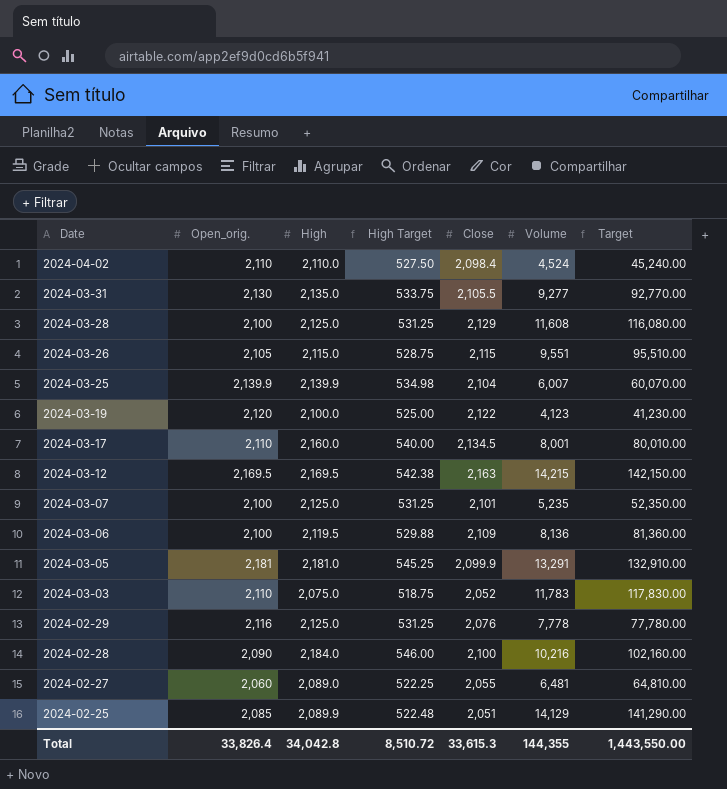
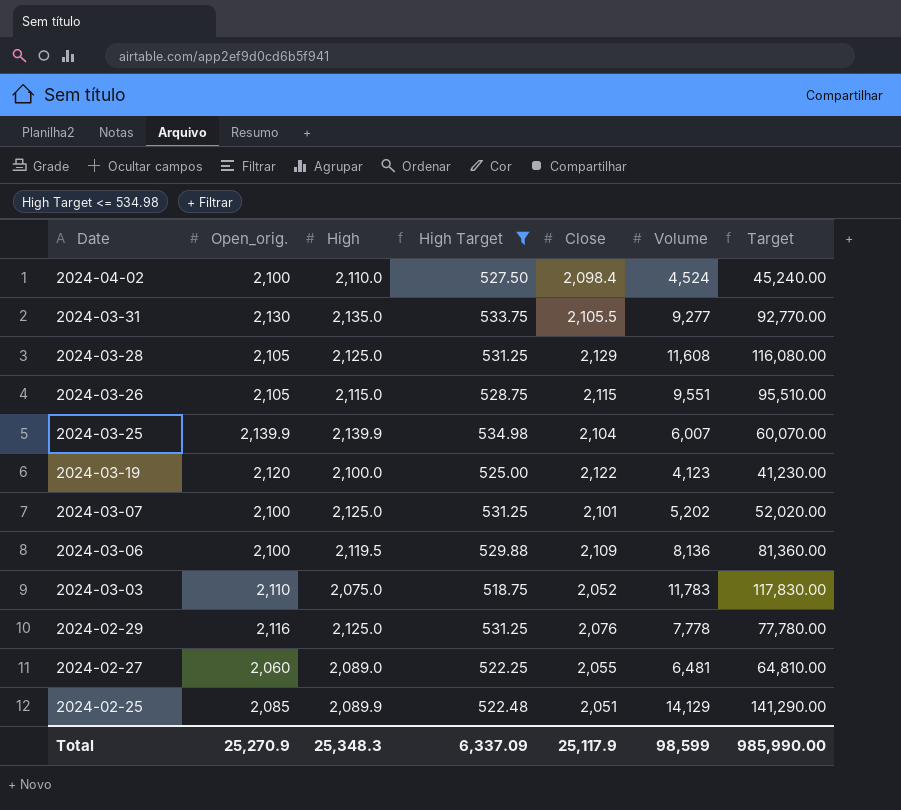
filter: none -> High Target <= 534.98
2024-04-02 | Open_orig.: 2,110 -> 2,100
2024-03-28 | Open_orig.: 2,100 -> 2,105
2024-03-07 | Volume: 5,235 -> 5,202
2024-03-07 | Target: 52,350.00 -> 52,020.00
Total | Open_orig.: 33,826.4 -> 25,270.9
Total | High: 34,042.8 -> 25,348.3
Total | High Target: 8,510.72 -> 6,337.09
Total | Close: 33,615.3 -> 25,117.9
Total | Volume: 144,355 -> 98,599
Total | Target: 1,443,550.00 -> 985,990.00

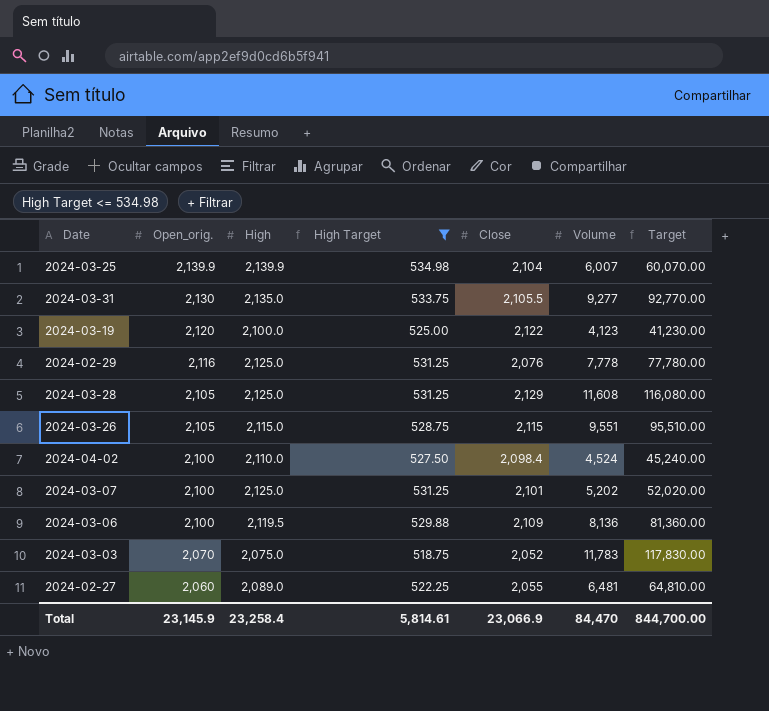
row order: Date descending -> Open_orig. descending
row 2024-02-25: 2,085 | 2,089.9 | 522.48 | 2,051 | 14,129 | 141,290.00 -> none
2024-03-03 | Open_orig.: 2,110 -> 2,070
Total | Open_orig.: 25,270.9 -> 23,145.9
Total | High: 25,348.3 -> 23,258.4
Total | High Target: 6,337.09 -> 5,814.61
Total | Close: 25,117.9 -> 23,066.9
Total | Volume: 98,599 -> 84,470
Total | Target: 985,990.00 -> 844,700.00

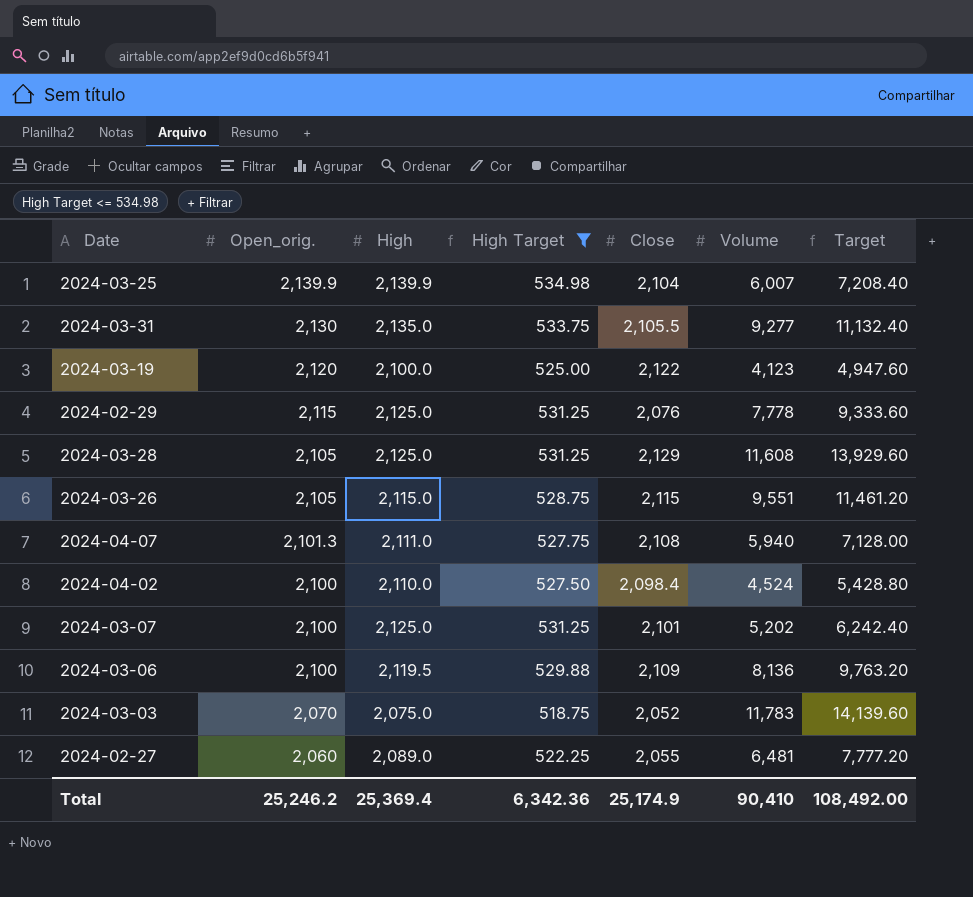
column Target | formula: [Volume] * 10 -> [Volume] * 1.2
2024-02-29 | Open_orig.: 2,116 -> 2,115
row 2024-04-07: none -> 2,101.3 | 2,111.0 | 527.75 | 2,108 | 5,940 | 7,128.00
Total | Open_orig.: 23,145.9 -> 25,246.2
Total | High: 23,258.4 -> 25,369.4
Total | High Target: 5,814.61 -> 6,342.36
Total | Close: 23,066.9 -> 25,174.9
Total | Volume: 84,470 -> 90,410
Total | Target: 844,700.00 -> 108,492.00

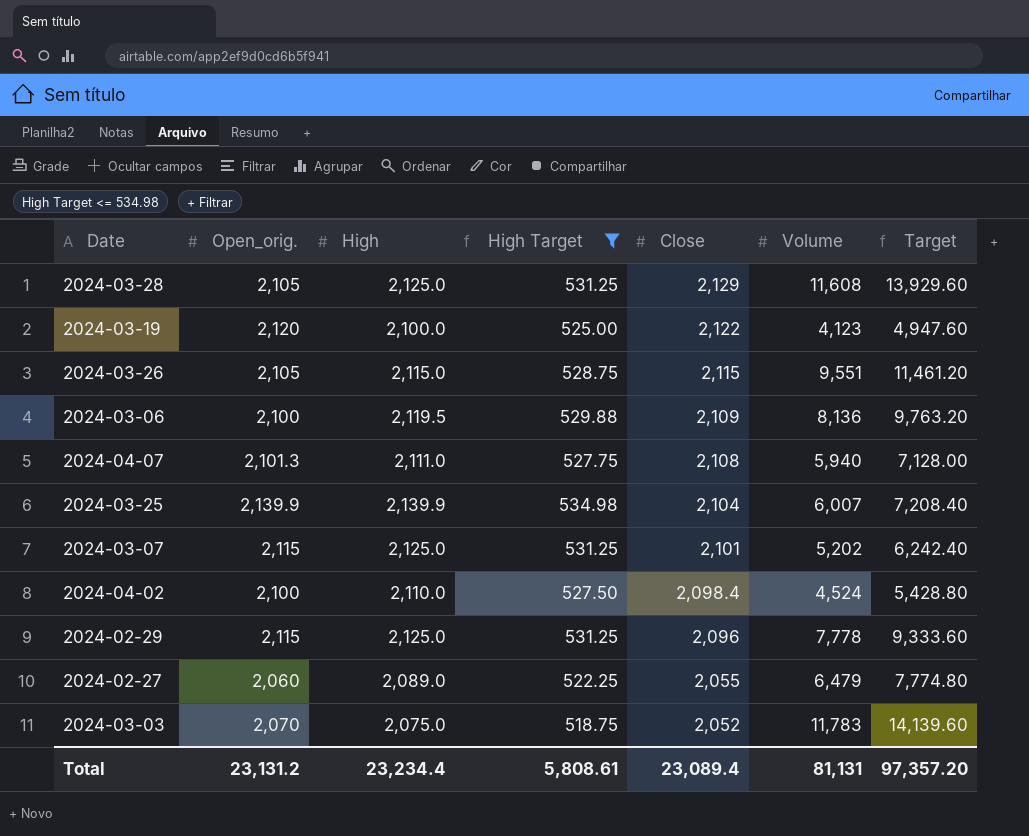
row order: Open_orig. descending -> Close descending
row 2024-03-31: 2,130 | 2,135.0 | 533.75 | 2,105.5 | 9,277 | 11,132.40 -> none
2024-03-07 | Open_orig.: 2,100 -> 2,115
2024-02-29 | Close: 2,076 -> 2,096
2024-02-27 | Volume: 6,481 -> 6,479
2024-02-27 | Target: 7,777.20 -> 7,774.80
Total | Open_orig.: 25,246.2 -> 23,131.2
Total | High: 25,369.4 -> 23,234.4
Total | High Target: 6,342.36 -> 5,808.61
Total | Close: 25,174.9 -> 23,089.4
Total | Volume: 90,410 -> 81,131
Total | Target: 108,492.00 -> 97,357.20

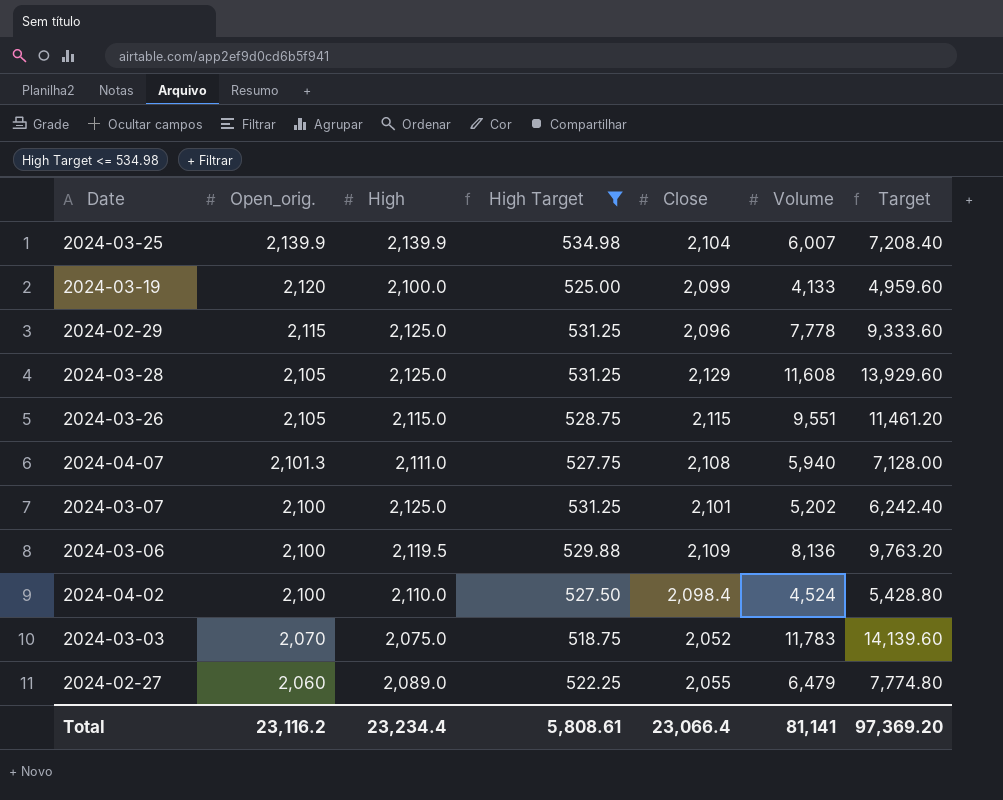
row order: Close descending -> Open_orig. descending
2024-03-19 | Close: 2,122 -> 2,099
2024-03-19 | Volume: 4,123 -> 4,133
2024-03-19 | Target: 4,947.60 -> 4,959.60
2024-03-07 | Open_orig.: 2,115 -> 2,100
Total | Open_orig.: 23,131.2 -> 23,116.2
Total | Close: 23,089.4 -> 23,066.4
Total | Volume: 81,131 -> 81,141
Total | Target: 97,357.20 -> 97,369.20

